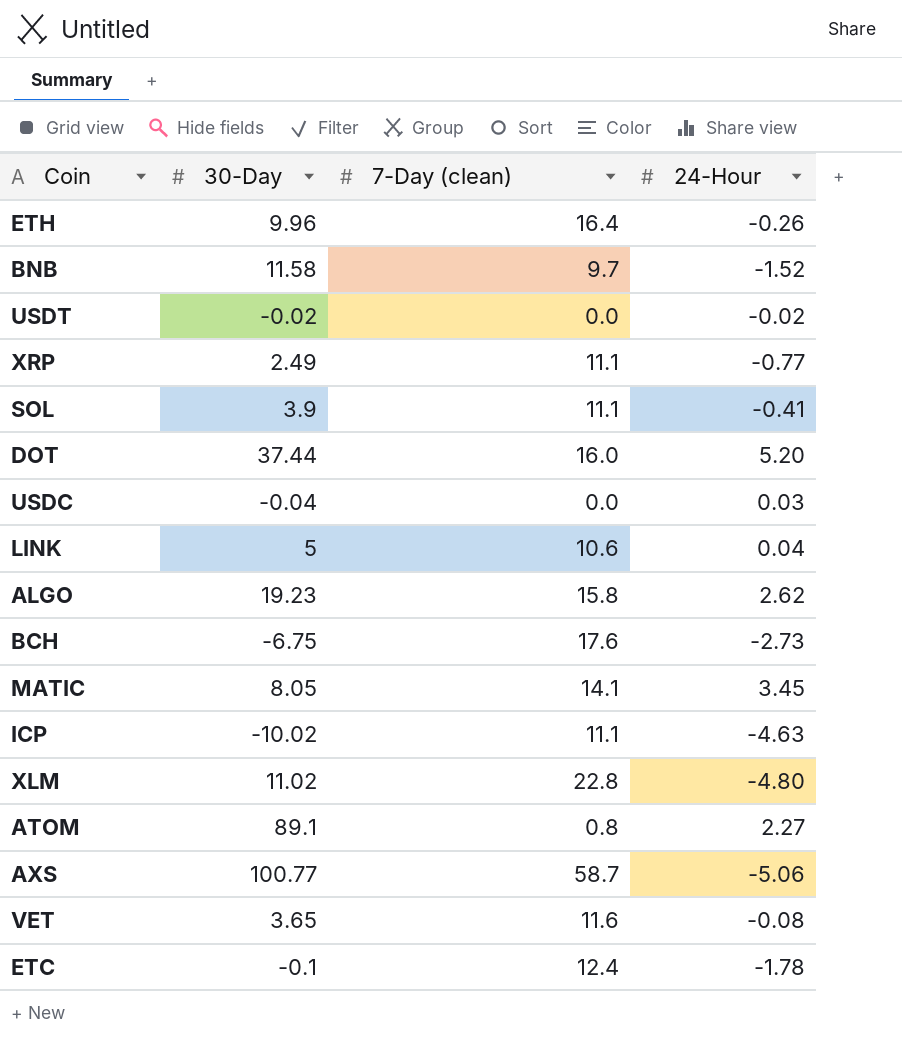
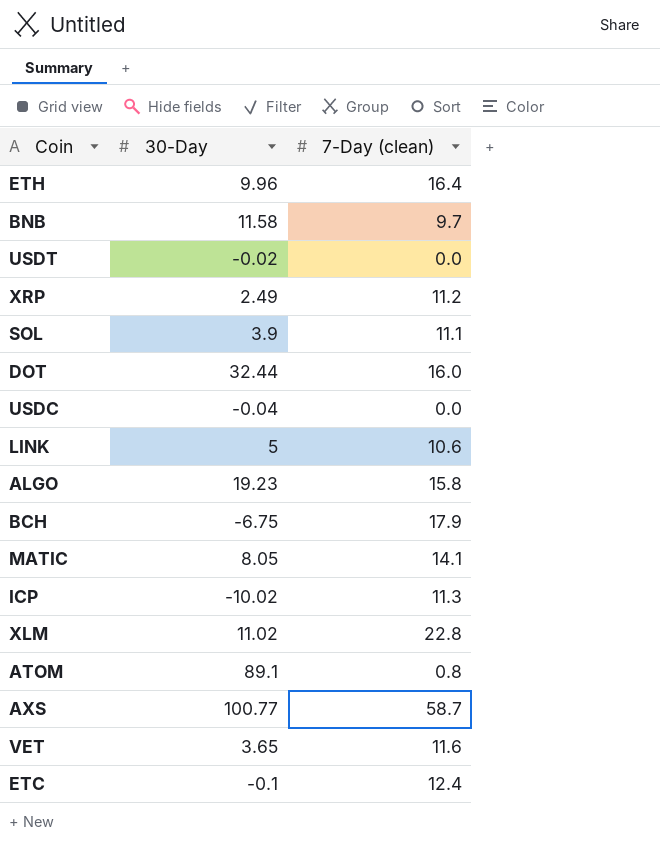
column 24-Hour | position: 4 -> none
XRP | 7-Day (clean): 11.1 -> 11.2
DOT | 30-Day: 37.44 -> 32.44
BCH | 7-Day (clean): 17.6 -> 17.9
ICP | 7-Day (clean): 11.1 -> 11.3

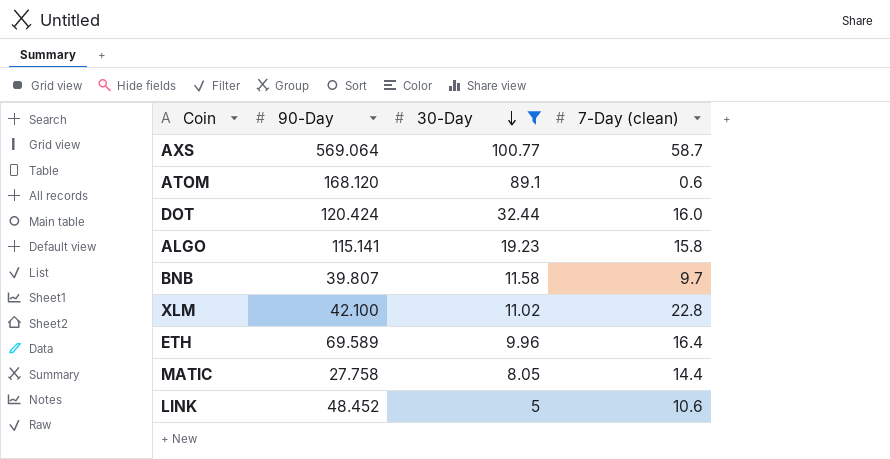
filter: none -> 30-Day >= 5
row order: none -> 30-Day descending
column 90-Day | position: none -> 2
ATOM | 7-Day (clean): 0.8 -> 0.6
MATIC | 7-Day (clean): 14.1 -> 14.4

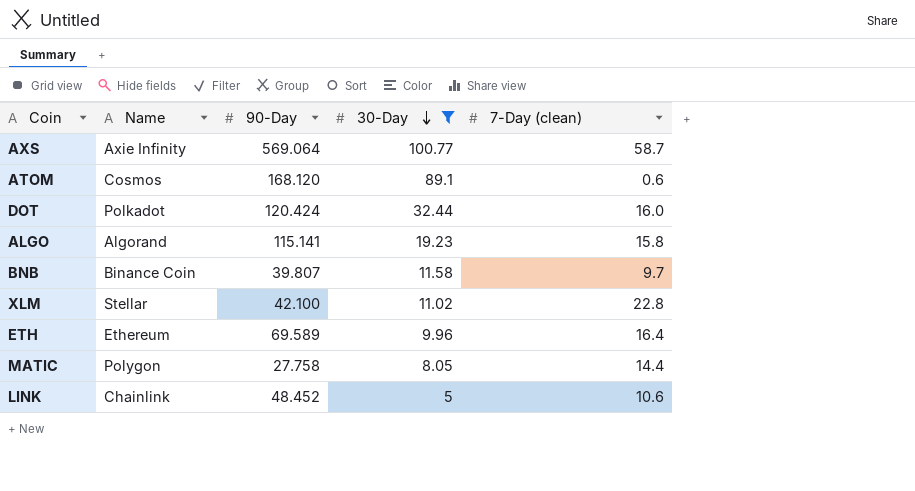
column Name | position: none -> 2

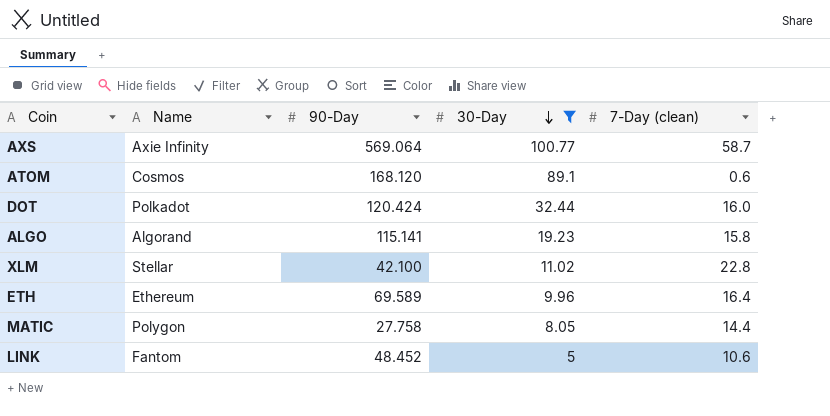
row BNB: Binance Coin | 39.807 | 11.58 | 9.7 -> none
LINK | Name: Chainlink -> Fantom

